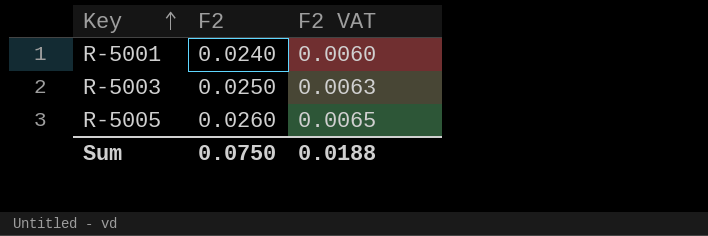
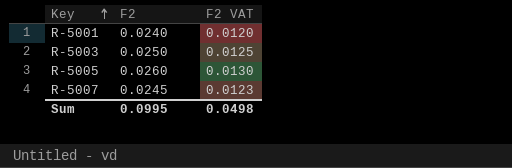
column F2 VAT | formula: [F2] * 0.25 -> [F2] * 0.5
row R-5007: none -> 0.0245 | 0.0123
Sum | F2: 0.0750 -> 0.0995
Sum | F2 VAT: 0.0188 -> 0.0498

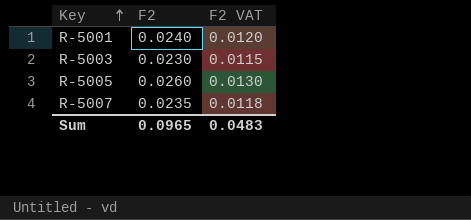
R-5003 | F2: 0.0250 -> 0.0230
R-5003 | F2 VAT: 0.0125 -> 0.0115
R-5007 | F2: 0.0245 -> 0.0235
R-5007 | F2 VAT: 0.0123 -> 0.0118
Sum | F2: 0.0995 -> 0.0965
Sum | F2 VAT: 0.0498 -> 0.0483

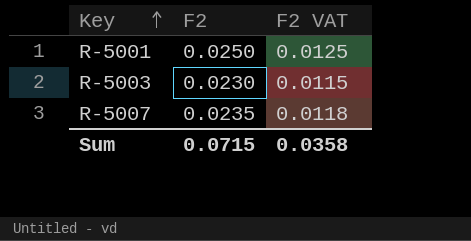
row R-5005: 0.0260 | 0.0130 -> none
R-5001 | F2: 0.0240 -> 0.0250
R-5001 | F2 VAT: 0.0120 -> 0.0125
Sum | F2: 0.0965 -> 0.0715
Sum | F2 VAT: 0.0483 -> 0.0358

